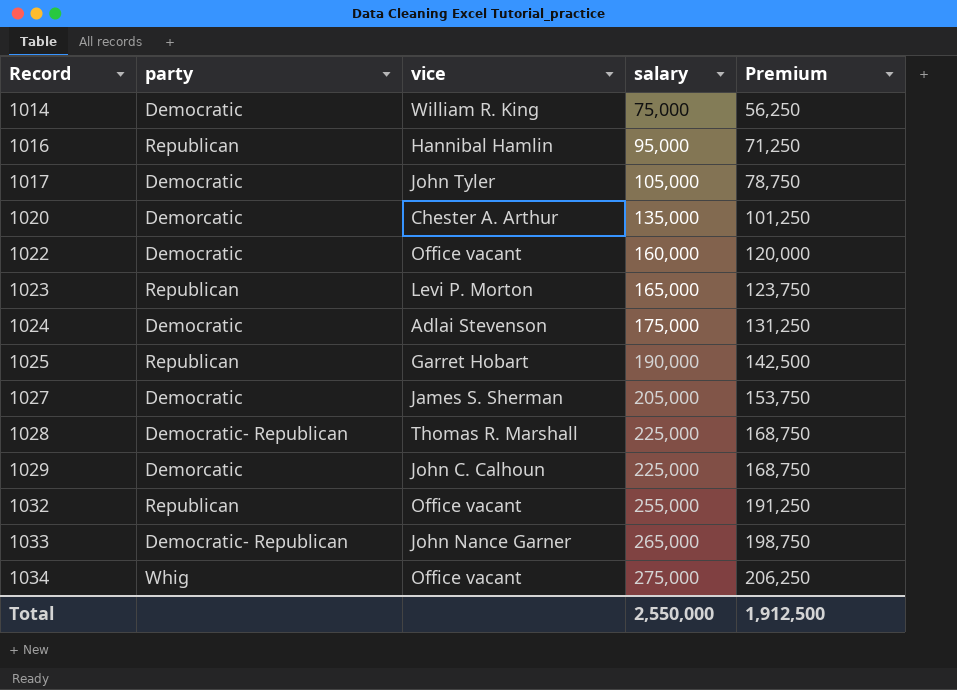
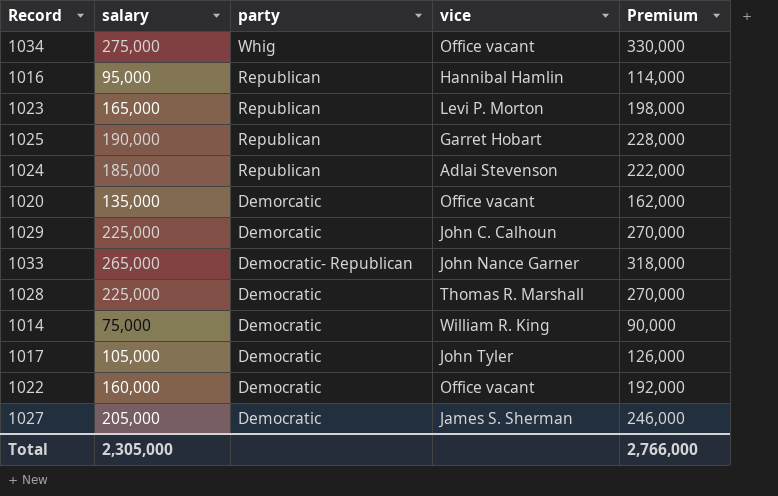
row order: Record ascending -> party descending
column salary | position: 4 -> 2
column Premium | formula: [salary] * 0.75 -> [salary] * 1.2
row 1032: Republican | Office vacant | 255,000 | 191,250 -> none
1024 | salary: 175,000 -> 185,000
1024 | party: Democratic -> Republican
1020 | vice: Chester A. Arthur -> Office vacant
1028 | party: Democratic- Republican -> Democratic
Total | salary: 2,550,000 -> 2,305,000
Total | Premium: 1,912,500 -> 2,766,000

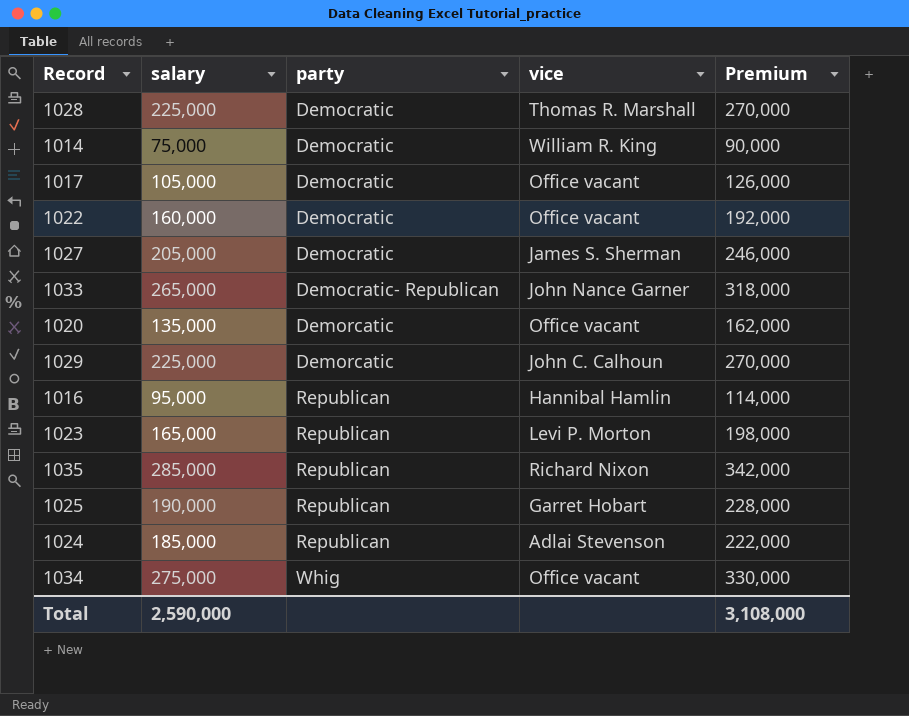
row order: party descending -> party ascending
1017 | vice: John Tyler -> Office vacant
row 1035: none -> 285,000 | Republican | Richard Nixon | 342,000
Total | salary: 2,305,000 -> 2,590,000
Total | Premium: 2,766,000 -> 3,108,000

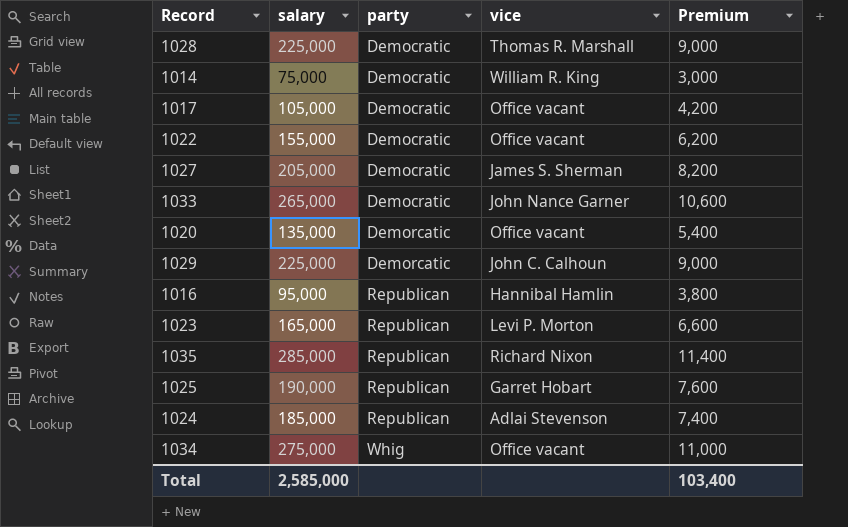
column Premium | formula: [salary] * 1.2 -> [salary] * 0.04
1022 | salary: 160,000 -> 155,000
1033 | party: Democratic- Republican -> Democratic
Total | salary: 2,590,000 -> 2,585,000
Total | Premium: 3,108,000 -> 103,400

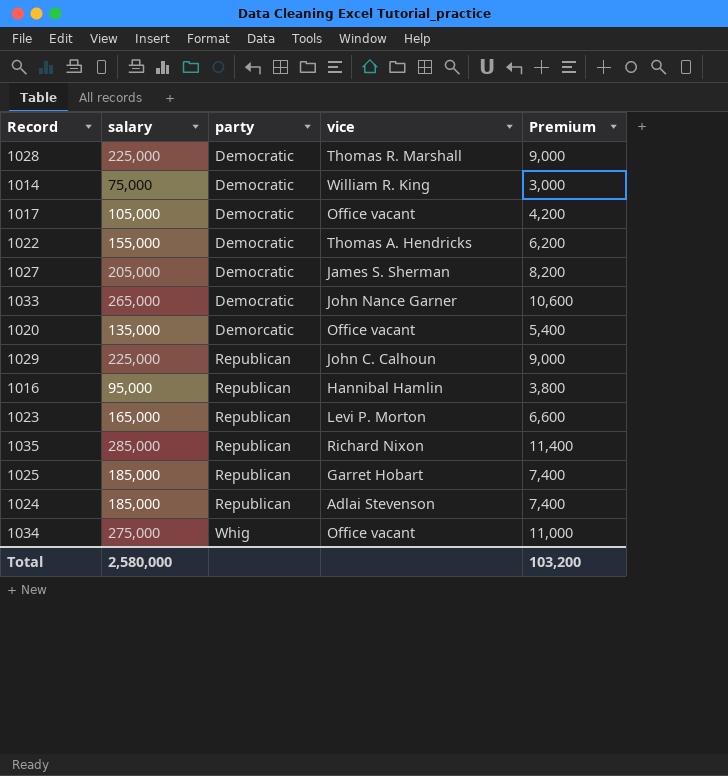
1022 | vice: Office vacant -> Thomas A. Hendricks
1029 | party: Demorcatic -> Republican
1025 | salary: 190,000 -> 185,000
1025 | Premium: 7,600 -> 7,400
Total | salary: 2,585,000 -> 2,580,000
Total | Premium: 103,400 -> 103,200

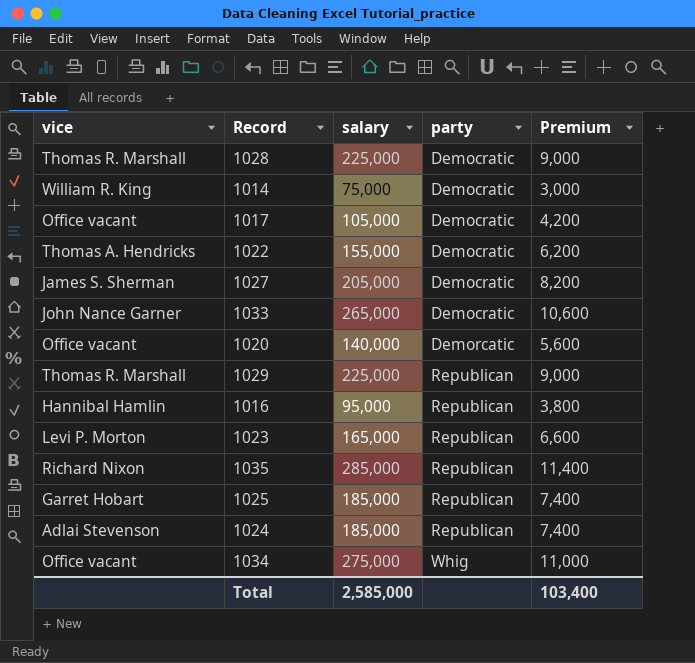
column vice | position: 4 -> 1
1020 | salary: 135,000 -> 140,000
1020 | Premium: 5,400 -> 5,600
1029 | vice: John C. Calhoun -> Thomas R. Marshall
Total | salary: 2,580,000 -> 2,585,000
Total | Premium: 103,200 -> 103,400

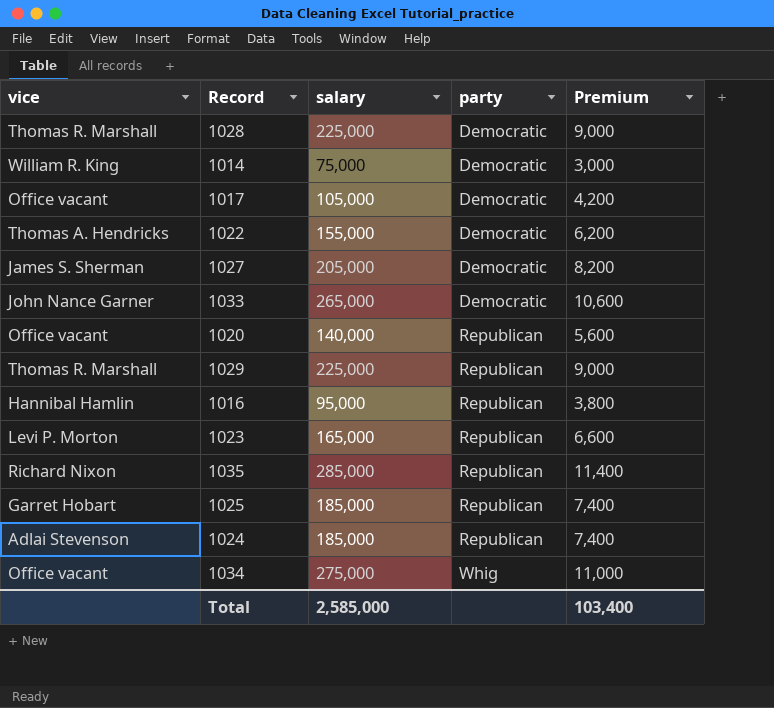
1020 | party: Demorcatic -> Republican

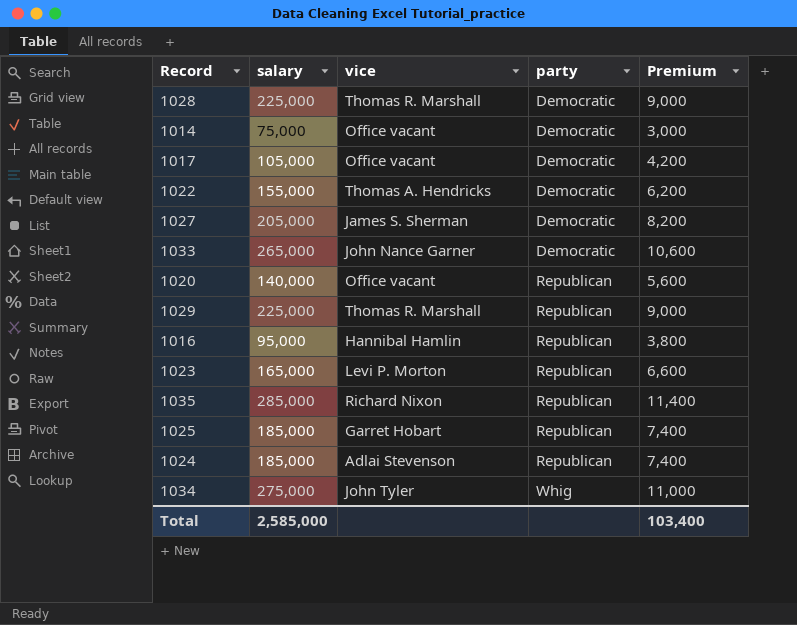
column vice | position: 1 -> 3
1014 | vice: William R. King -> Office vacant
1034 | vice: Office vacant -> John Tyler

